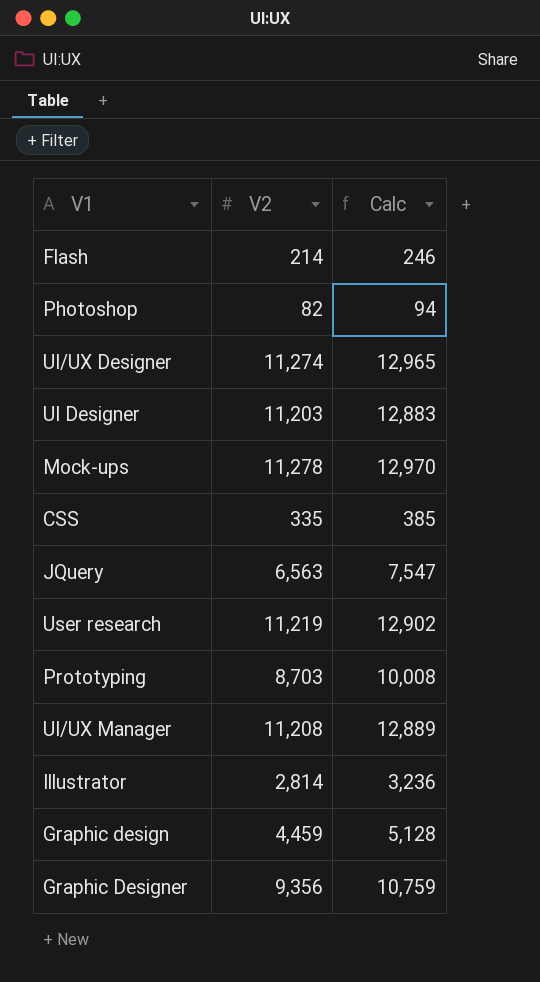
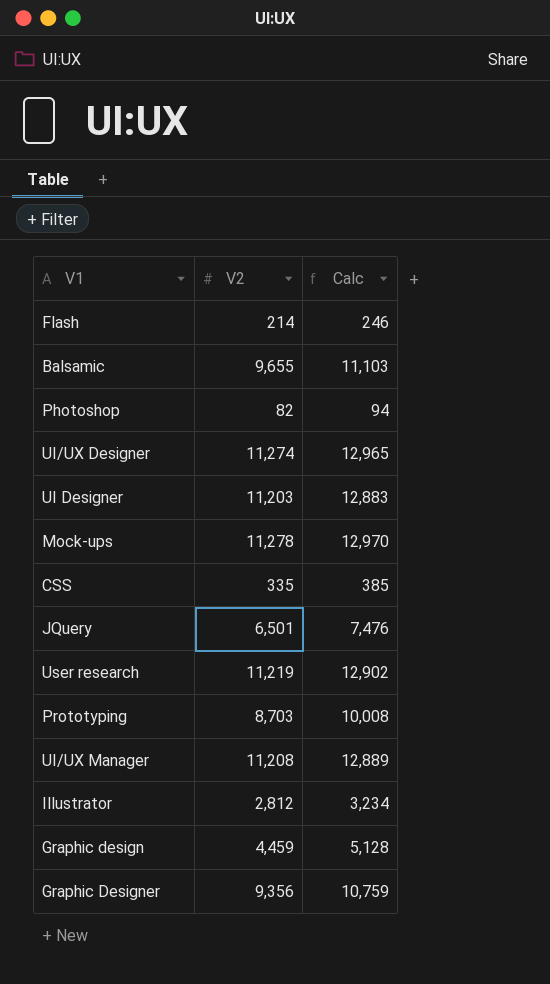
row Balsamic: none -> 9,655 | 11,103
JQuery | V2: 6,563 -> 6,501
JQuery | Calc: 7,547 -> 7,476
Illustrator | V2: 2,814 -> 2,812
Illustrator | Calc: 3,236 -> 3,234

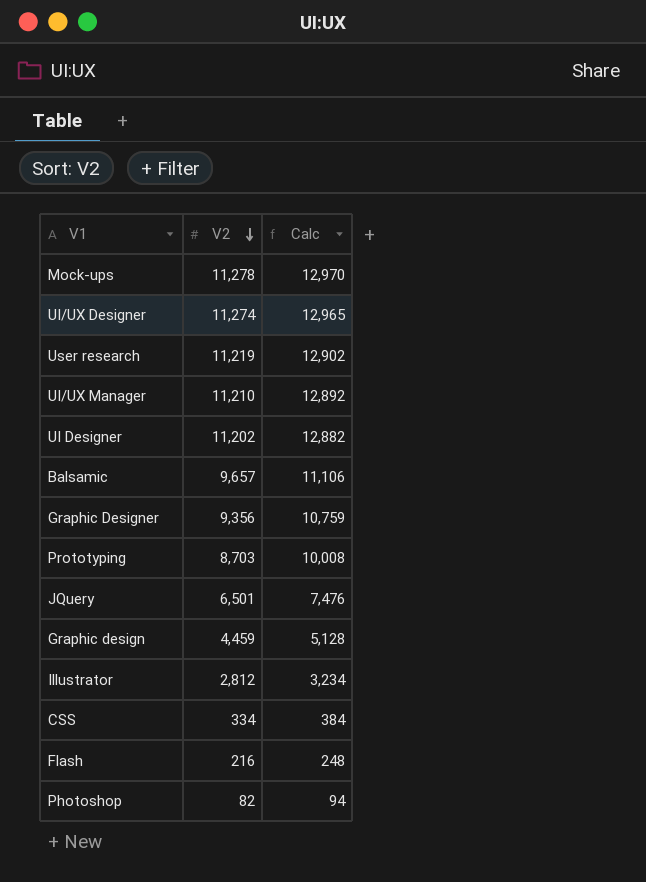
row order: none -> V2 descending
UI/UX Manager | V2: 11,208 -> 11,210
UI/UX Manager | Calc: 12,889 -> 12,892
UI Designer | V2: 11,203 -> 11,202
UI Designer | Calc: 12,883 -> 12,882
Balsamic | V2: 9,655 -> 9,657
Balsamic | Calc: 11,103 -> 11,106
CSS | V2: 335 -> 334
CSS | Calc: 385 -> 384
Flash | V2: 214 -> 216
Flash | Calc: 246 -> 248

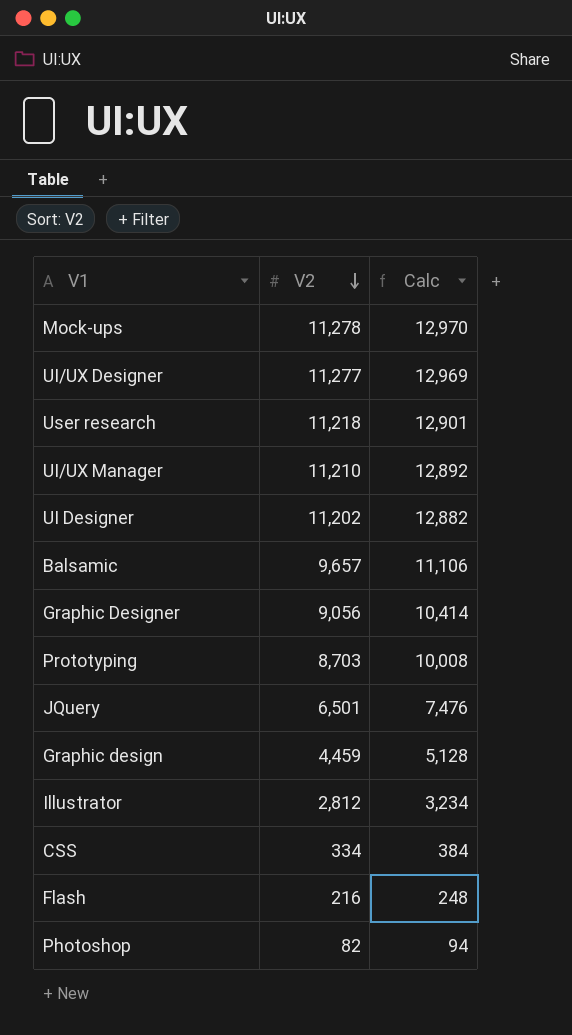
UI/UX Designer | V2: 11,274 -> 11,277
UI/UX Designer | Calc: 12,965 -> 12,969
User research | V2: 11,219 -> 11,218
User research | Calc: 12,902 -> 12,901
Graphic Designer | V2: 9,356 -> 9,056
Graphic Designer | Calc: 10,759 -> 10,414

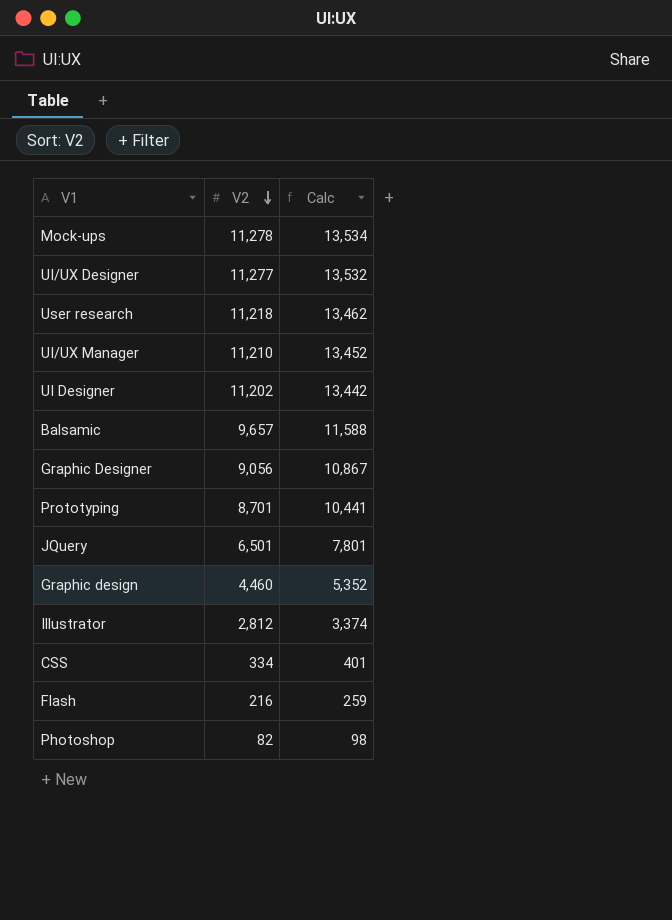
column Calc | formula: [V2] * 1.15 -> [V2] * 1.2
Prototyping | V2: 8,703 -> 8,701
Graphic design | V2: 4,459 -> 4,460

